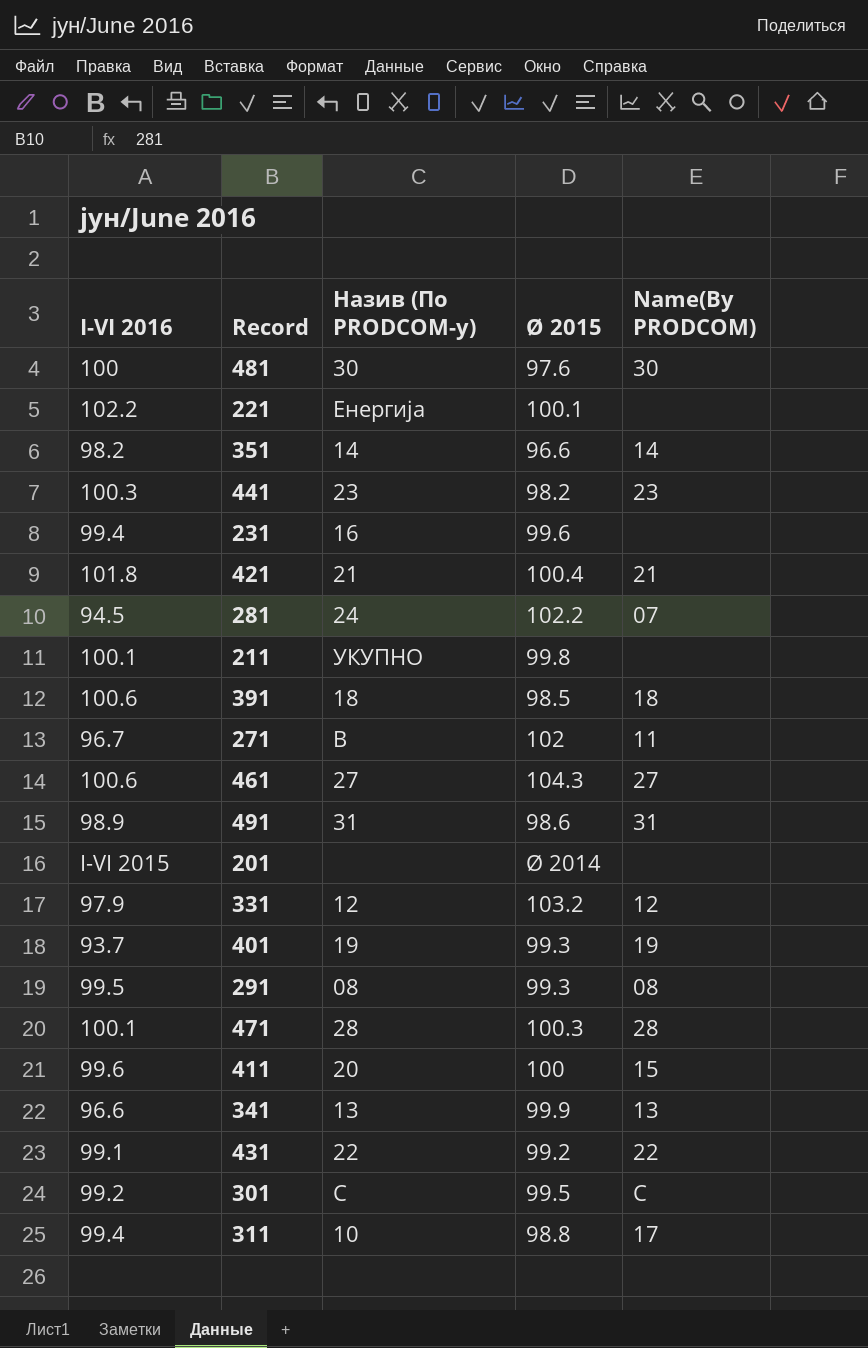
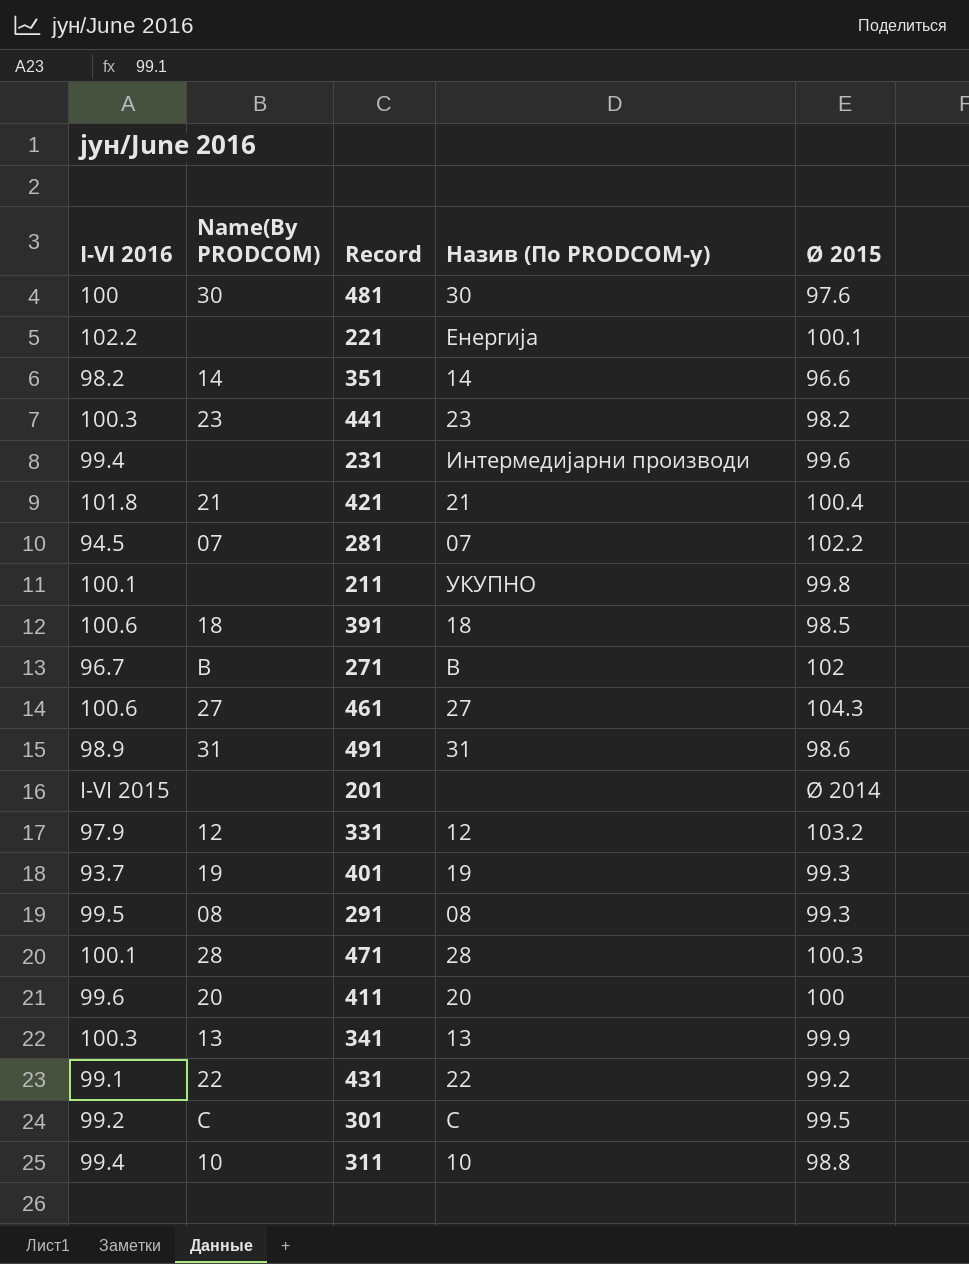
column Name(By PRODCOM) | position: 5 -> 2
231 | Назив (Пo PRODCOM-у): 16 -> Интермедијарни производи
281 | Назив (Пo PRODCOM-у): 24 -> 07
271 | Name(By PRODCOM): 11 -> B
411 | Name(By PRODCOM): 15 -> 20
341 | I-VI 2016: 96.6 -> 100.3
311 | Name(By PRODCOM): 17 -> 10

